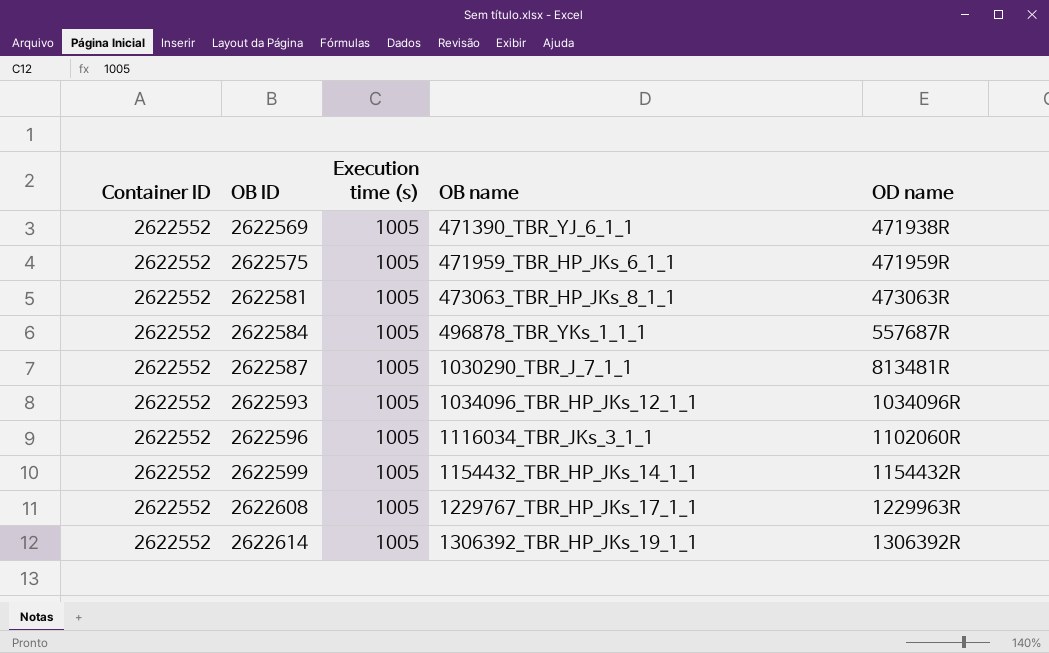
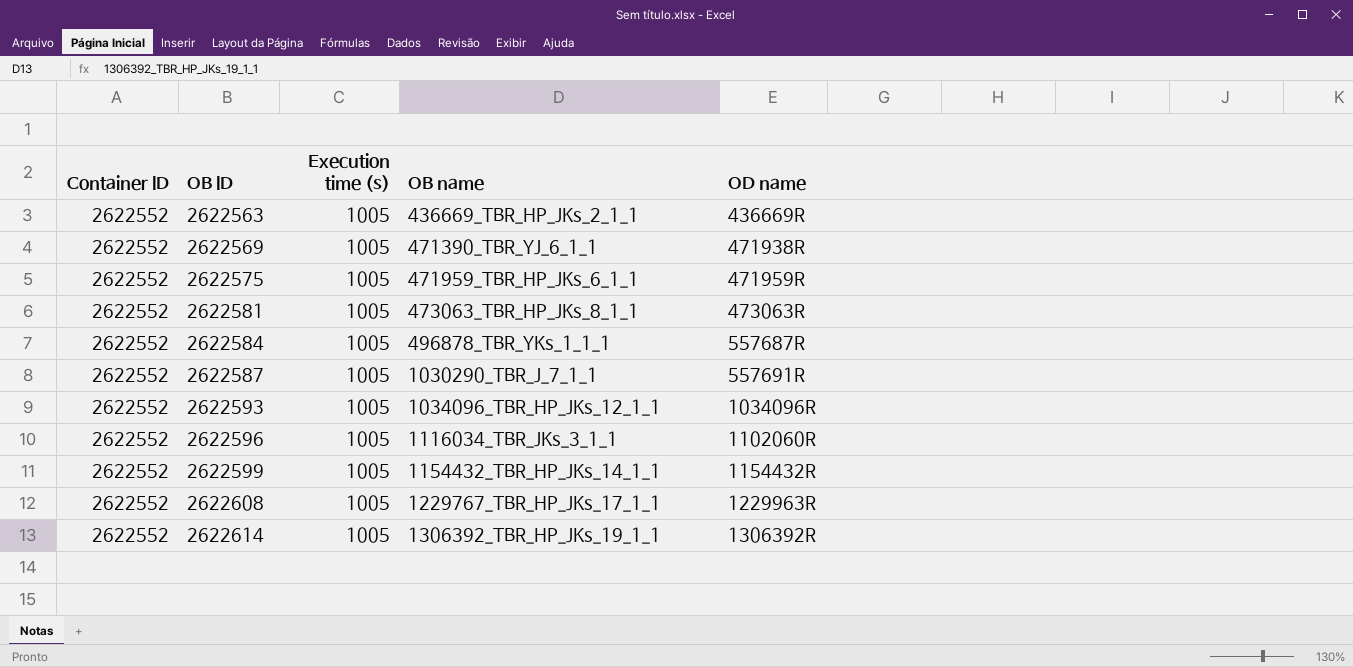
row 2622563: none -> 2622552 | 1005 | 436669_TBR_HP_JKs_2_1_1 | 436669R
2622587 | OD name: 813481R -> 557691R

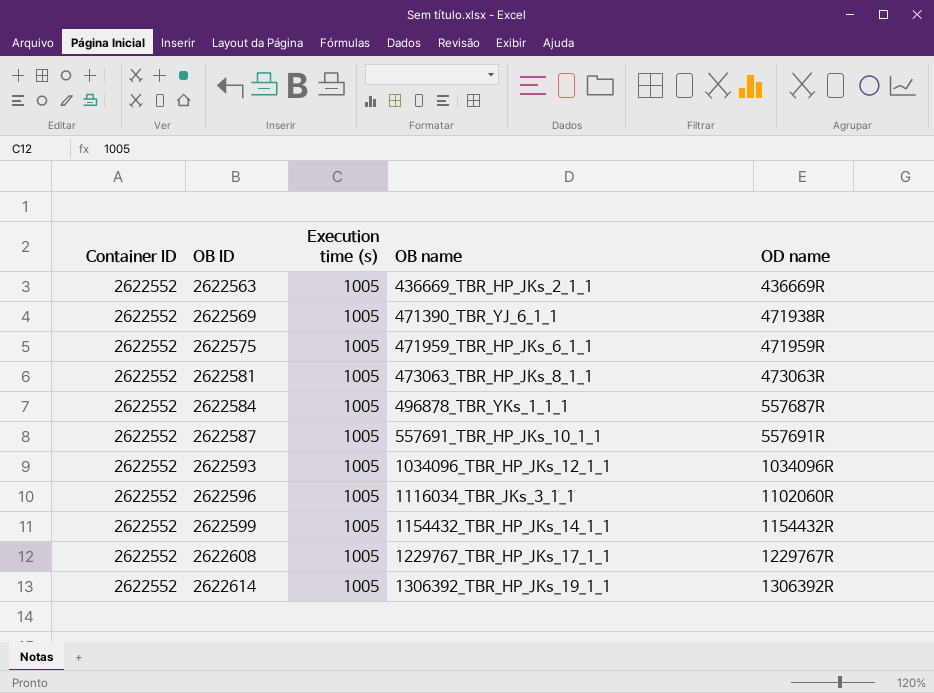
2622587 | OB name: 1030290_TBR_J_7_1_1 -> 557691_TBR_HP_JKs_10_1_1
2622608 | OD name: 1229963R -> 1229767R

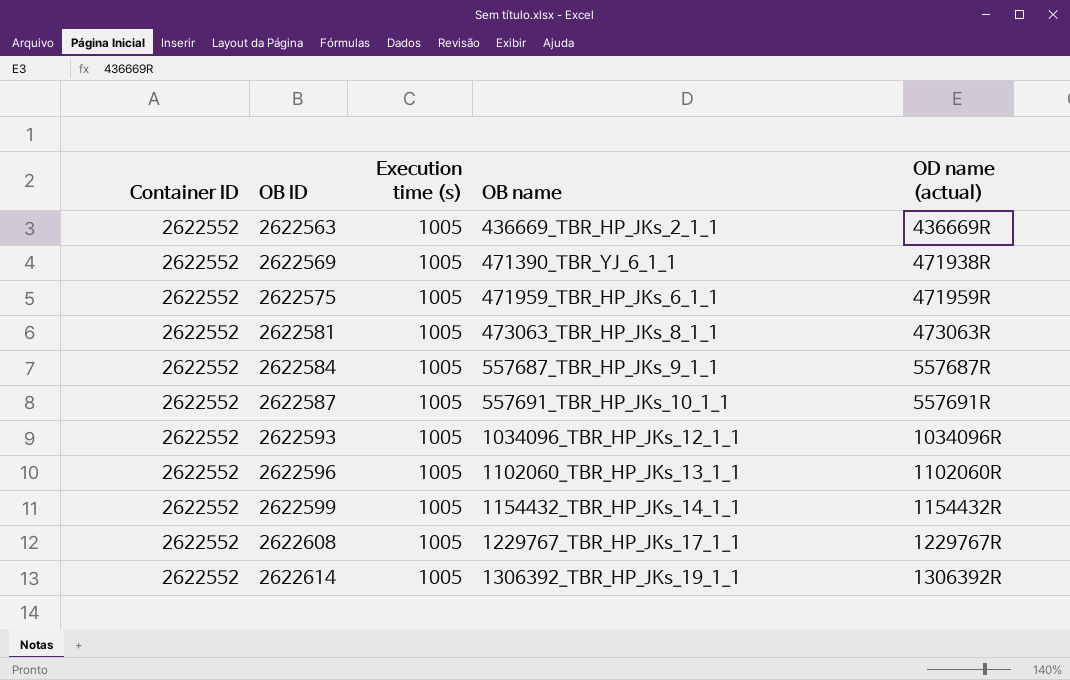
column name: OD name -> OD name (actual)
2622584 | OB name: 496878_TBR_YKs_1_1_1 -> 557687_TBR_HP_JKs_9_1_1
2622596 | OB name: 1116034_TBR_JKs_3_1_1 -> 1102060_TBR_HP_JKs_13_1_1

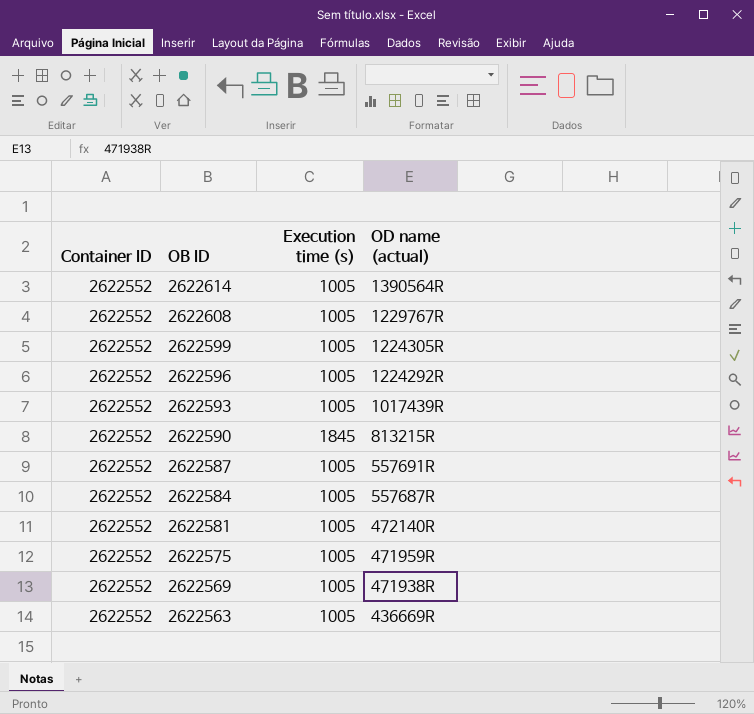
row order: OB ID ascending -> OB ID descending
column OB name | position: 4 -> none
2622614 | OD name (actual): 1306392R -> 1390564R
2622599 | OD name (actual): 1154432R -> 1224305R
2622596 | OD name (actual): 1102060R -> 1224292R
2622593 | OD name (actual): 1034096R -> 1017439R
row 2622590: none -> 2622552 | 1845 | 813215R
2622581 | OD name (actual): 473063R -> 472140R

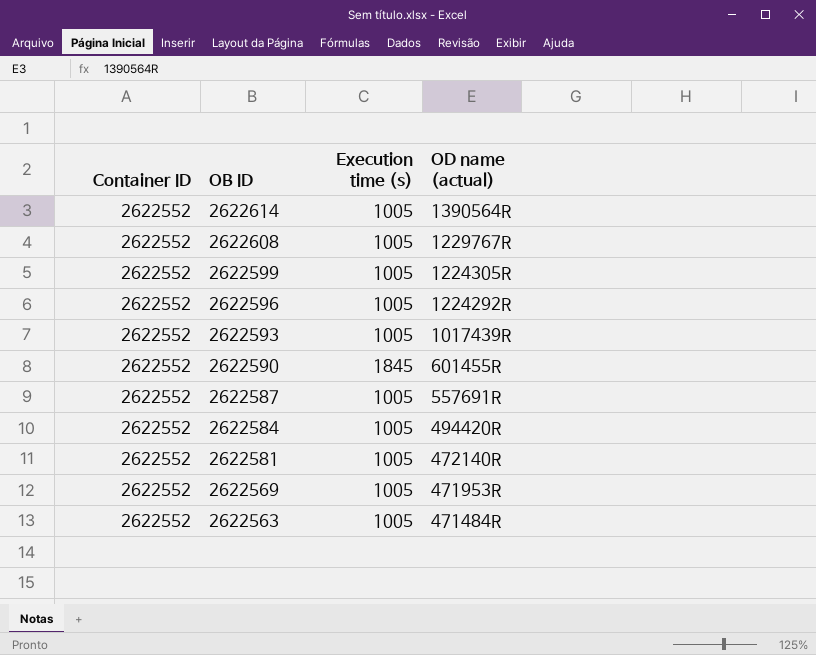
row 2622575: 2622552 | 1005 | 471959R -> none
2622590 | OD name (actual): 813215R -> 601455R
2622584 | OD name (actual): 557687R -> 494420R
2622569 | OD name (actual): 471938R -> 471953R
2622563 | OD name (actual): 436669R -> 471484R

